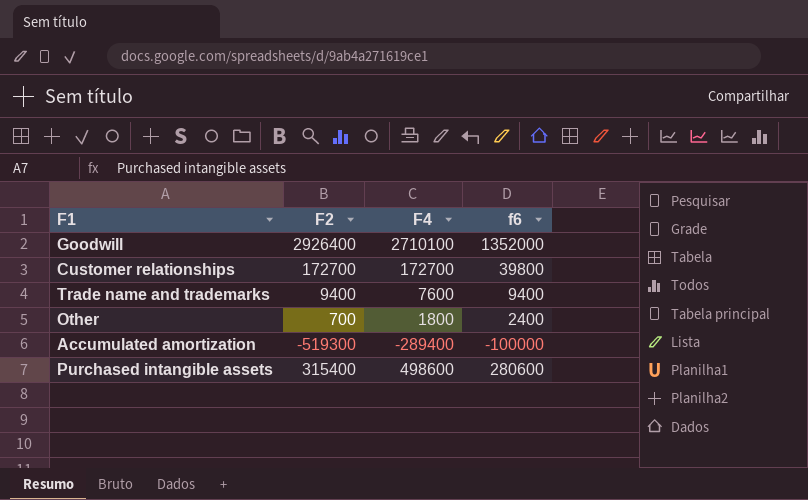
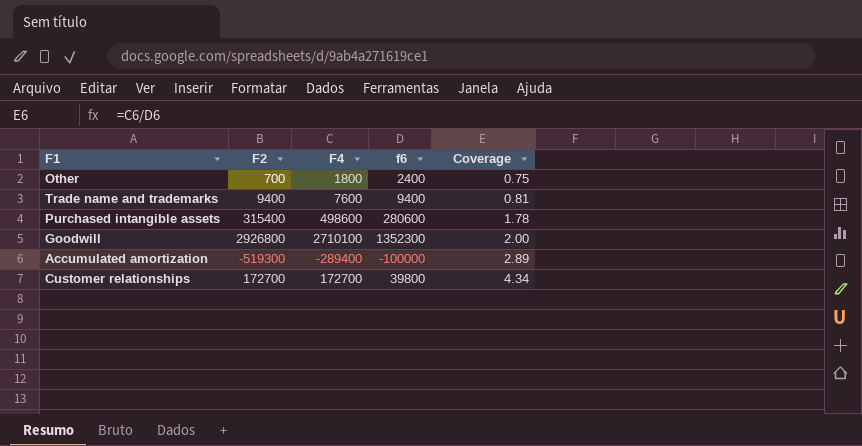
row order: none -> Coverage ascending
column Coverage | formula: none -> [F4] / [f6]
Goodwill | F2: 2926400 -> 2926800
Goodwill | f6: 1352000 -> 1352300

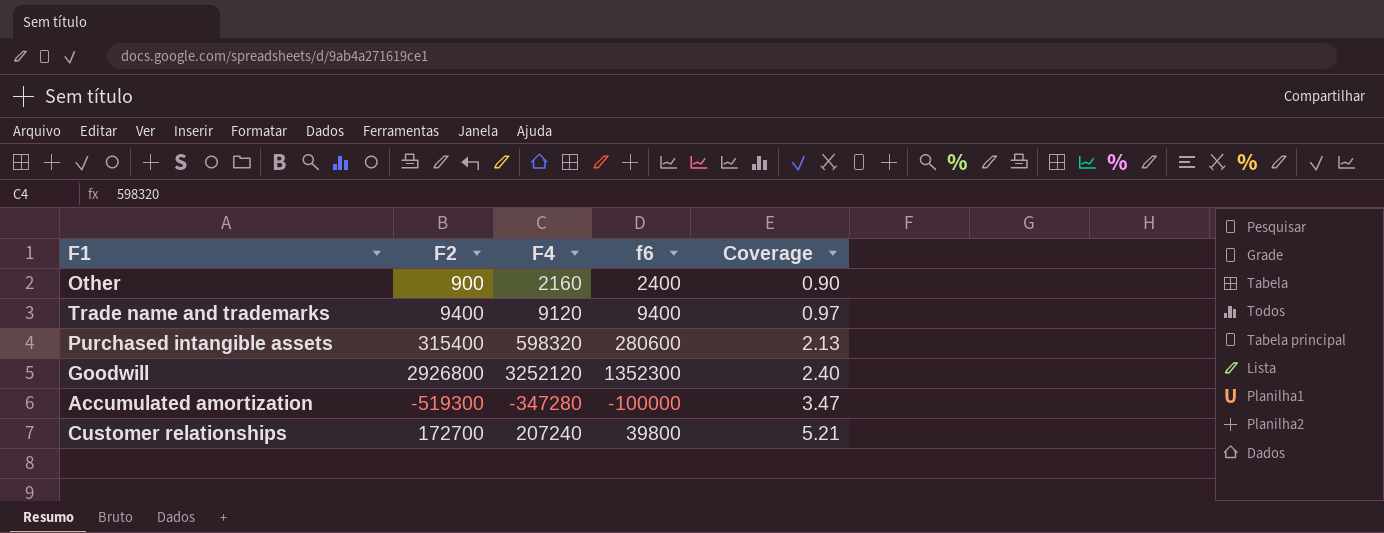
Other | F2: 700 -> 900
Other | F4: 1800 -> 2160
Other | Coverage: 0.75 -> 0.90
Trade name and trademarks | F4: 7600 -> 9120
Trade name and trademarks | Coverage: 0.81 -> 0.97
Purchased intangible assets | F4: 498600 -> 598320
Purchased intangible assets | Coverage: 1.78 -> 2.13
Goodwill | F4: 2710100 -> 3252120
Goodwill | Coverage: 2.00 -> 2.40
Accumulated amortization | F4: -289400 -> -347280
Accumulated amortization | Coverage: 2.89 -> 3.47
Customer relationships | F4: 172700 -> 207240
Customer relationships | Coverage: 4.34 -> 5.21

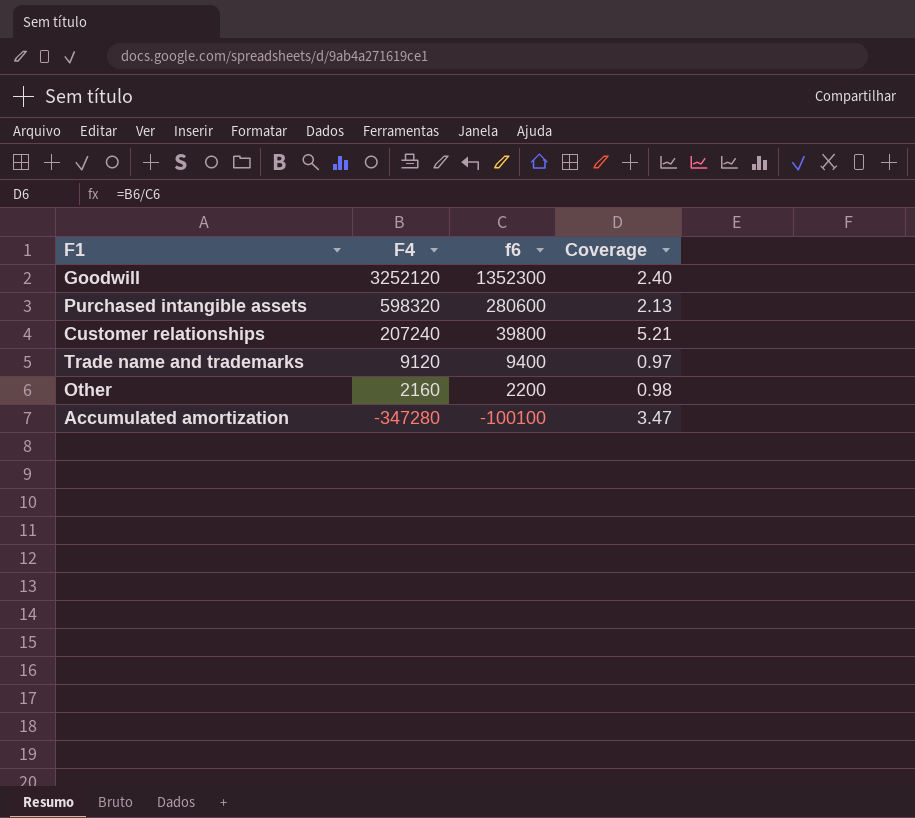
row order: Coverage ascending -> F4 descending
column F2 | position: 2 -> none
Other | f6: 2400 -> 2200
Other | Coverage: 0.90 -> 0.98
Accumulated amortization | f6: -100000 -> -100100

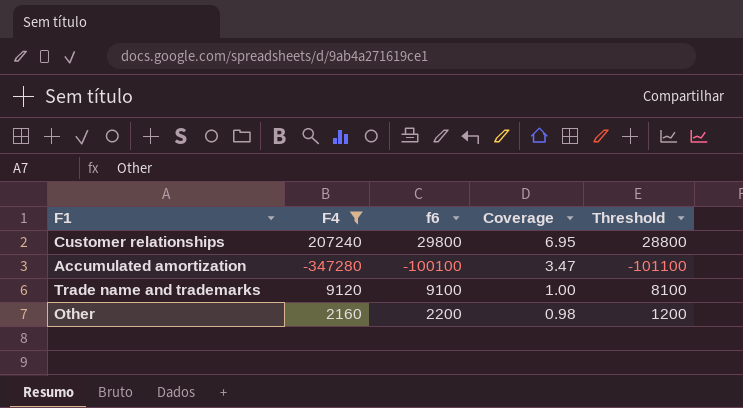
filter: none -> F4 <= 207240
row order: F4 descending -> Coverage descending
column Threshold | formula: none -> [f6] - 1000
Customer relationships | f6: 39800 -> 29800
Customer relationships | Coverage: 5.21 -> 6.95
Trade name and trademarks | f6: 9400 -> 9100
Trade name and trademarks | Coverage: 0.97 -> 1.00

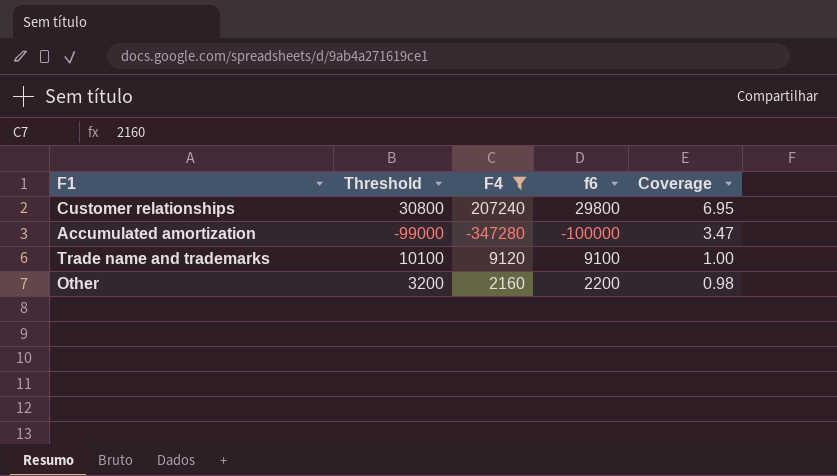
column Threshold | formula: [f6] - 1000 -> [f6] + 1000
column Threshold | position: 5 -> 2
Accumulated amortization | f6: -100100 -> -100000

